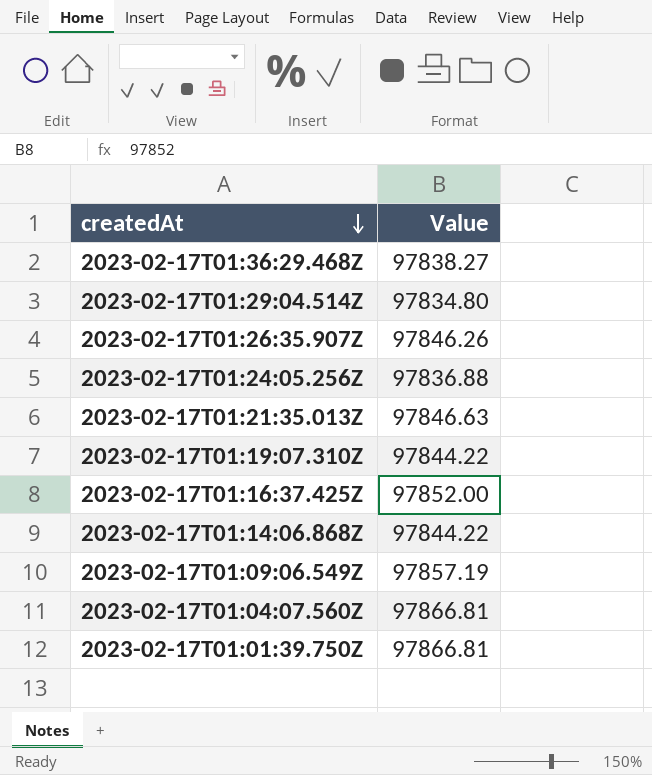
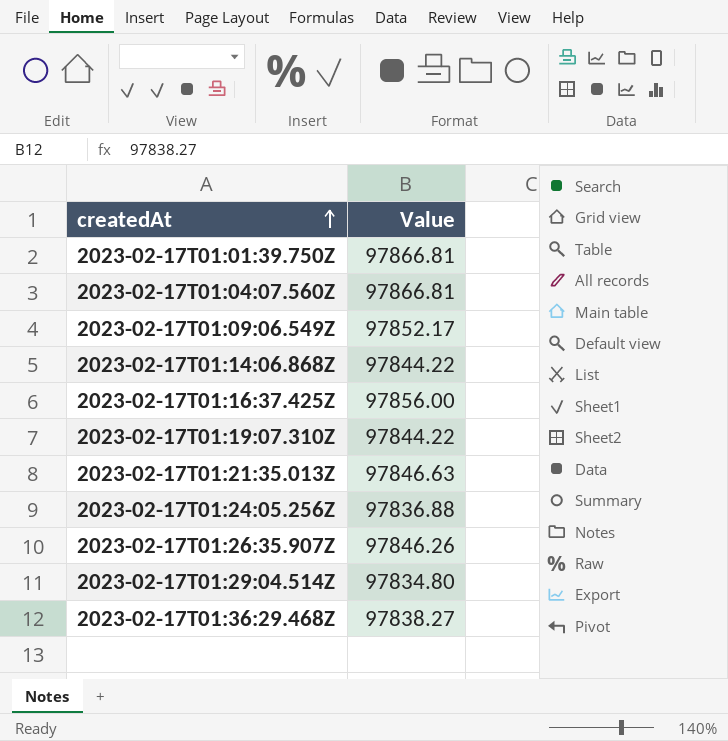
row order: createdAt descending -> createdAt ascending
2023-02-17T01:09:06.549Z | Value: 97857.19 -> 97852.17
2023-02-17T01:16:37.425Z | Value: 97852.00 -> 97856.00

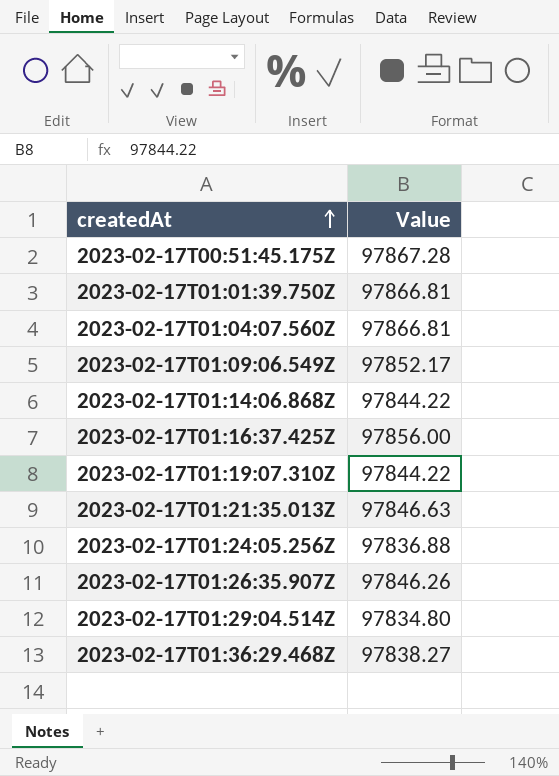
row 2023-02-17T00:51:45.175Z: none -> 97867.28

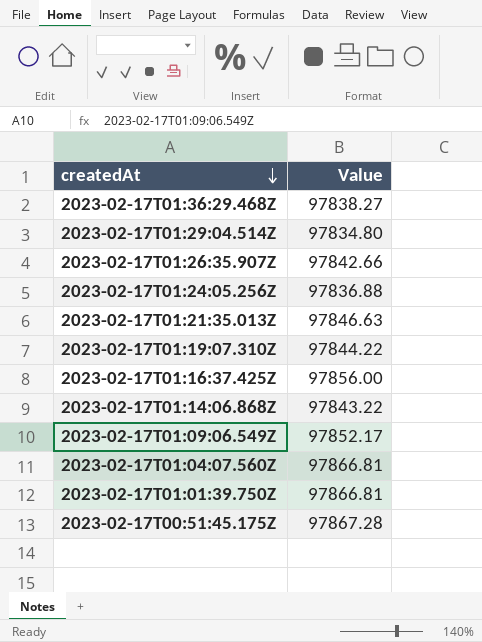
row order: createdAt ascending -> createdAt descending
2023-02-17T01:26:35.907Z | Value: 97846.26 -> 97842.66
2023-02-17T01:14:06.868Z | Value: 97844.22 -> 97843.22

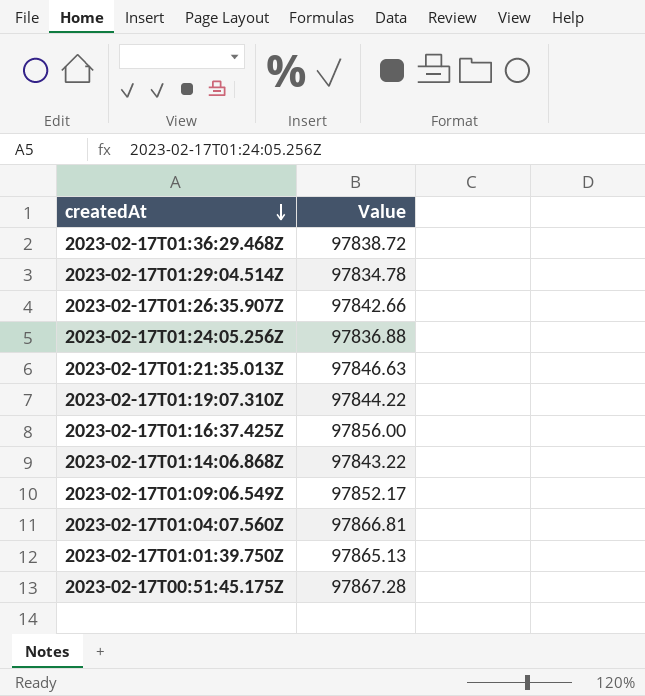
2023-02-17T01:36:29.468Z | Value: 97838.27 -> 97838.72
2023-02-17T01:29:04.514Z | Value: 97834.80 -> 97834.78
2023-02-17T01:01:39.750Z | Value: 97866.81 -> 97865.13

